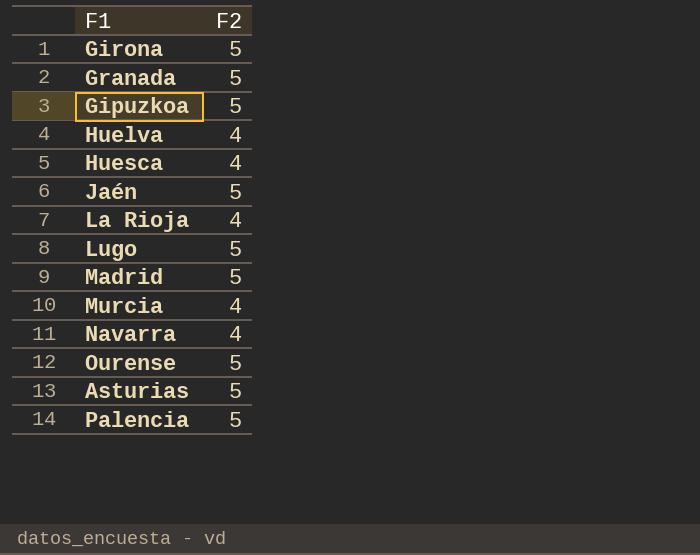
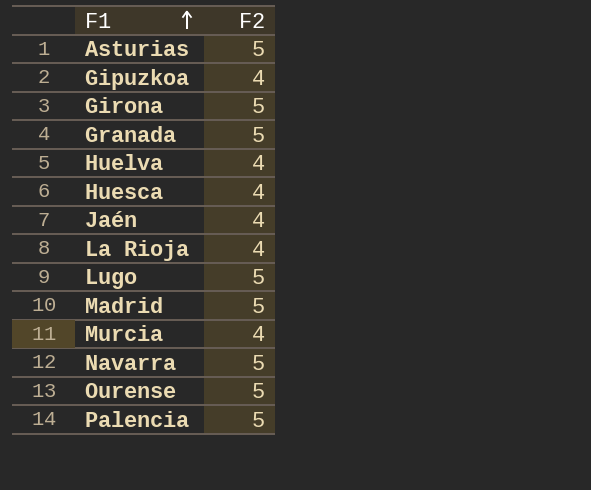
row order: none -> F1 ascending
Gipuzkoa | F2: 5 -> 4
Jaén | F2: 5 -> 4
Navarra | F2: 4 -> 5

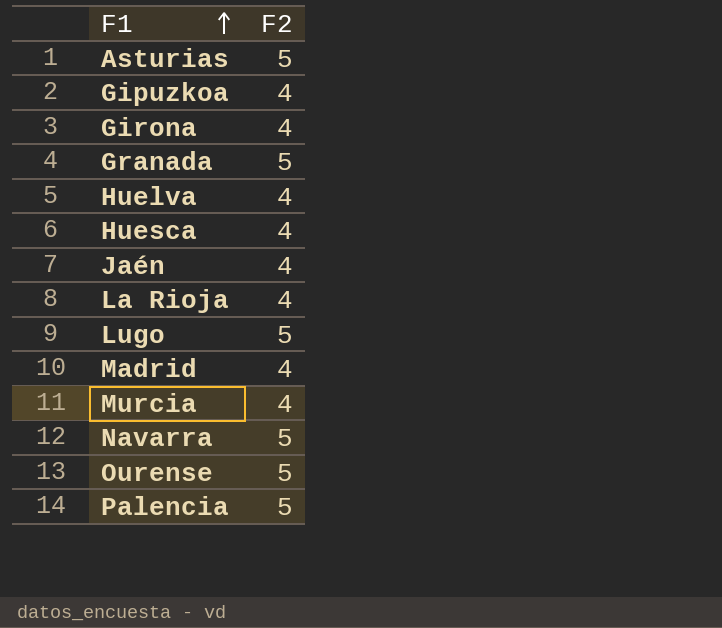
Girona | F2: 5 -> 4
Madrid | F2: 5 -> 4

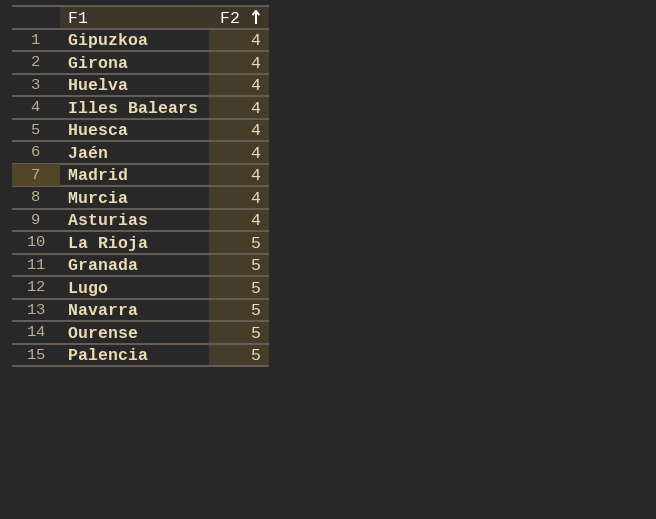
row order: F1 ascending -> F2 ascending
row Illes Balears: none -> 4
Asturias | F2: 5 -> 4
La Rioja | F2: 4 -> 5

